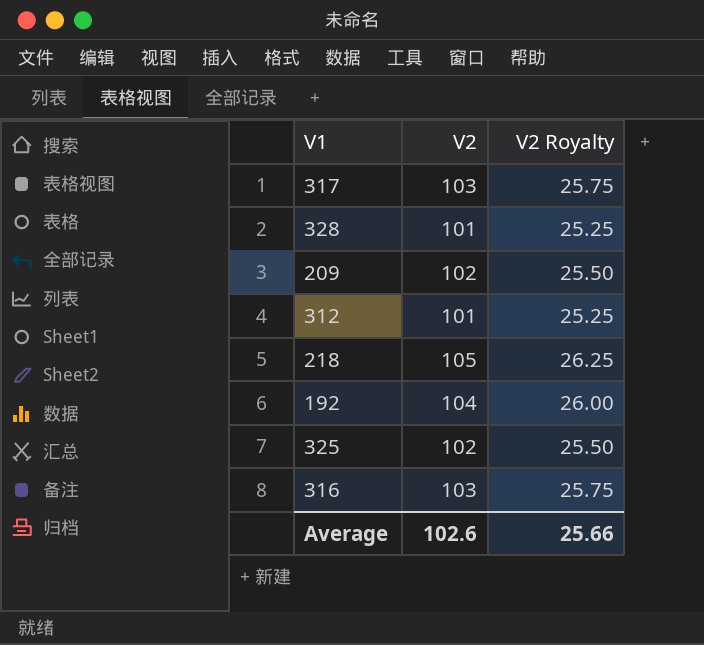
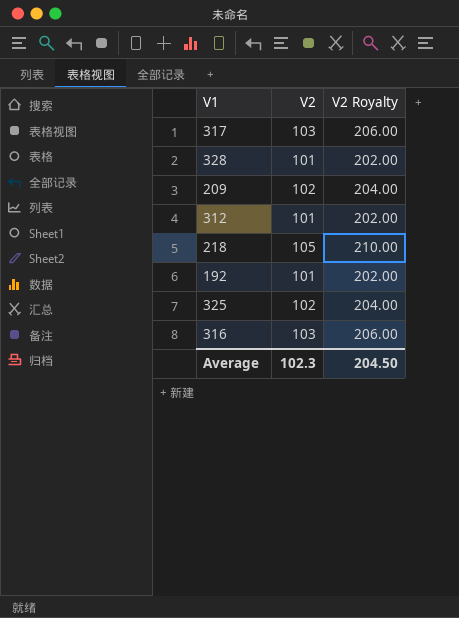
column V2 Royalty | formula: [V2] * 0.25 -> [V2] * 2
192 | V2: 104 -> 101
Average | V2: 102.6 -> 102.3
Average | V2 Royalty: 25.66 -> 204.50

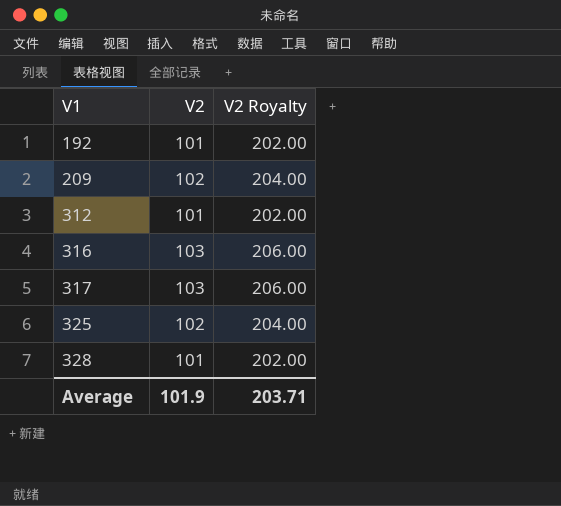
row order: none -> V1 ascending
row 218: 105 | 210.00 -> none
Average | V2: 102.3 -> 101.9
Average | V2 Royalty: 204.50 -> 203.71

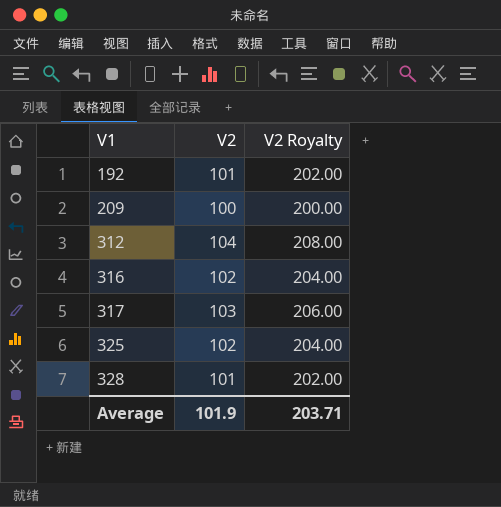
209 | V2: 102 -> 100
209 | V2 Royalty: 204.00 -> 200.00
312 | V2: 101 -> 104
312 | V2 Royalty: 202.00 -> 208.00
316 | V2: 103 -> 102
316 | V2 Royalty: 206.00 -> 204.00

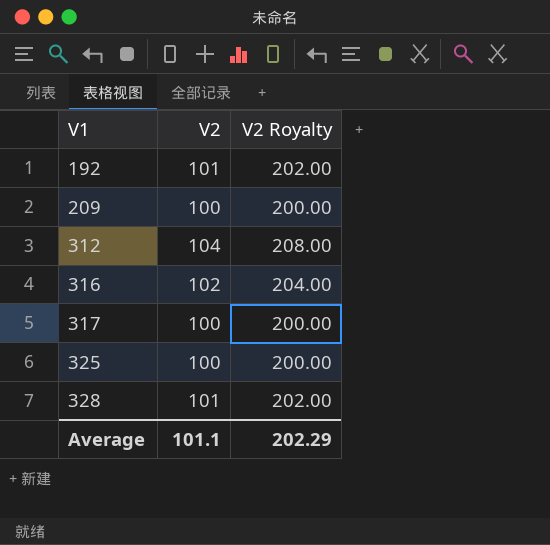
317 | V2: 103 -> 100
317 | V2 Royalty: 206.00 -> 200.00
325 | V2: 102 -> 100
325 | V2 Royalty: 204.00 -> 200.00
Average | V2: 101.9 -> 101.1
Average | V2 Royalty: 203.71 -> 202.29

